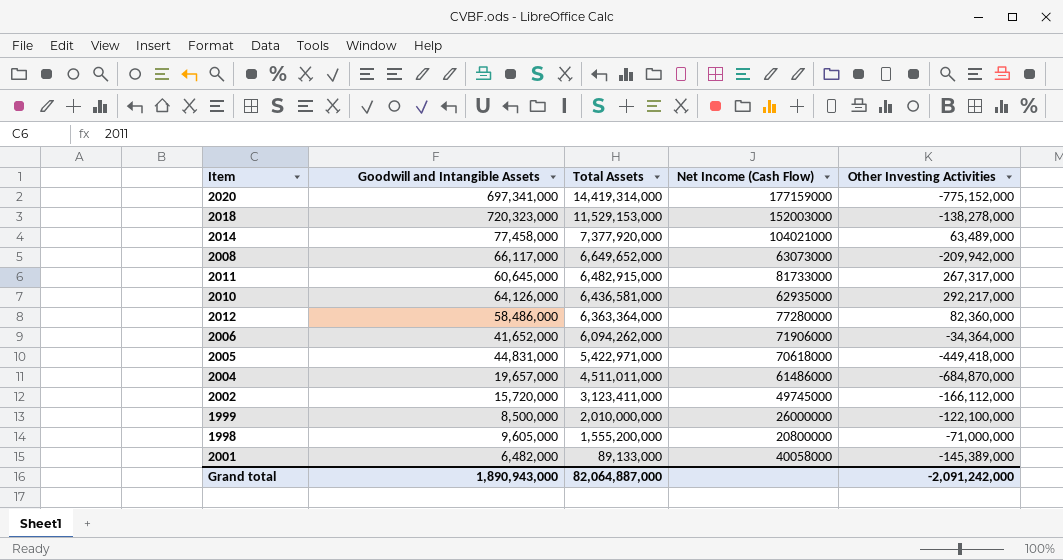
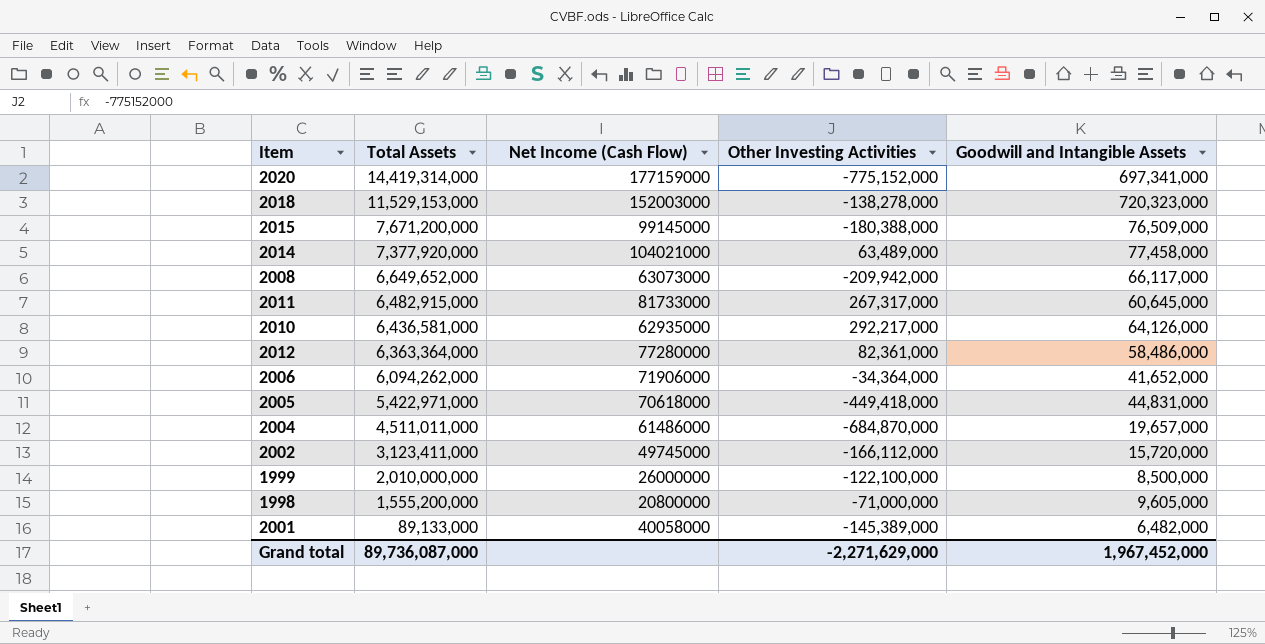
column Goodwill and Intangible Assets | position: 2 -> 5
row 2015: none -> 7,671,200,000 | 99145000 | -180,388,000 | 76,509,000
2012 | Other Investing Activities: 82,360,000 -> 82,361,000
Grand total | Total Assets: 82,064,887,000 -> 89,736,087,000
Grand total | Other Investing Activities: -2,091,242,000 -> -2,271,629,000
Grand total | Goodwill and Intangible Assets: 1,890,943,000 -> 1,967,452,000

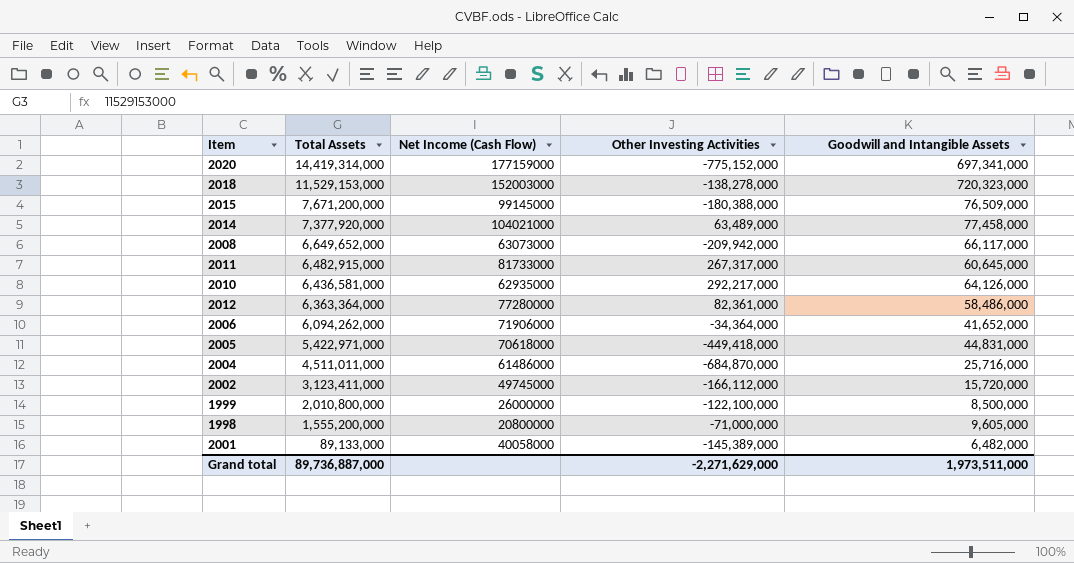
2004 | Goodwill and Intangible Assets: 19,657,000 -> 25,716,000
1999 | Total Assets: 2,010,000,000 -> 2,010,800,000
Grand total | Total Assets: 89,736,087,000 -> 89,736,887,000
Grand total | Goodwill and Intangible Assets: 1,967,452,000 -> 1,973,511,000

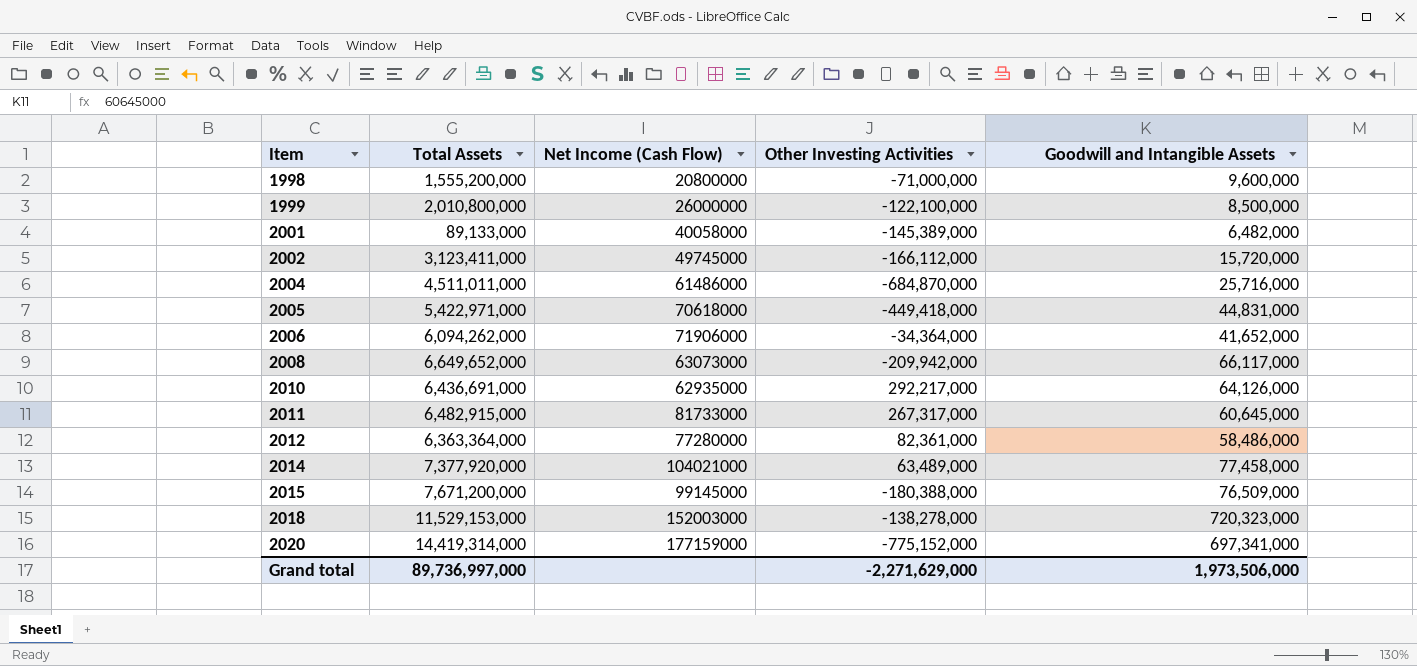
row order: Total Assets descending -> Item ascending
1998 | Goodwill and Intangible Assets: 9,605,000 -> 9,600,000
2010 | Total Assets: 6,436,581,000 -> 6,436,691,000
Grand total | Total Assets: 89,736,887,000 -> 89,736,997,000
Grand total | Goodwill and Intangible Assets: 1,973,511,000 -> 1,973,506,000

